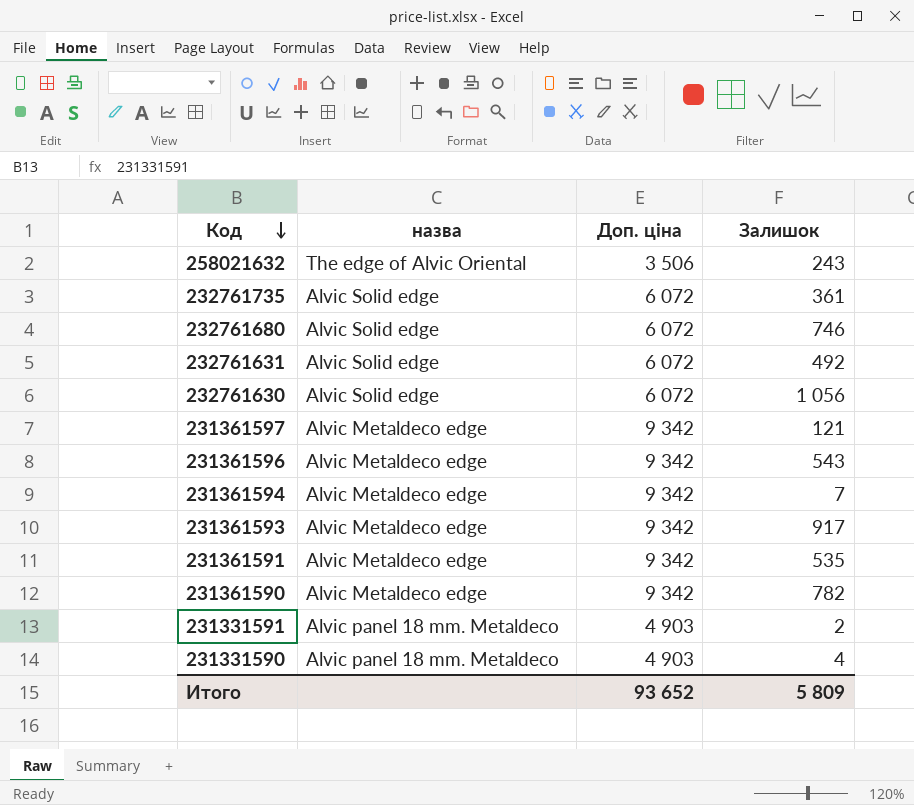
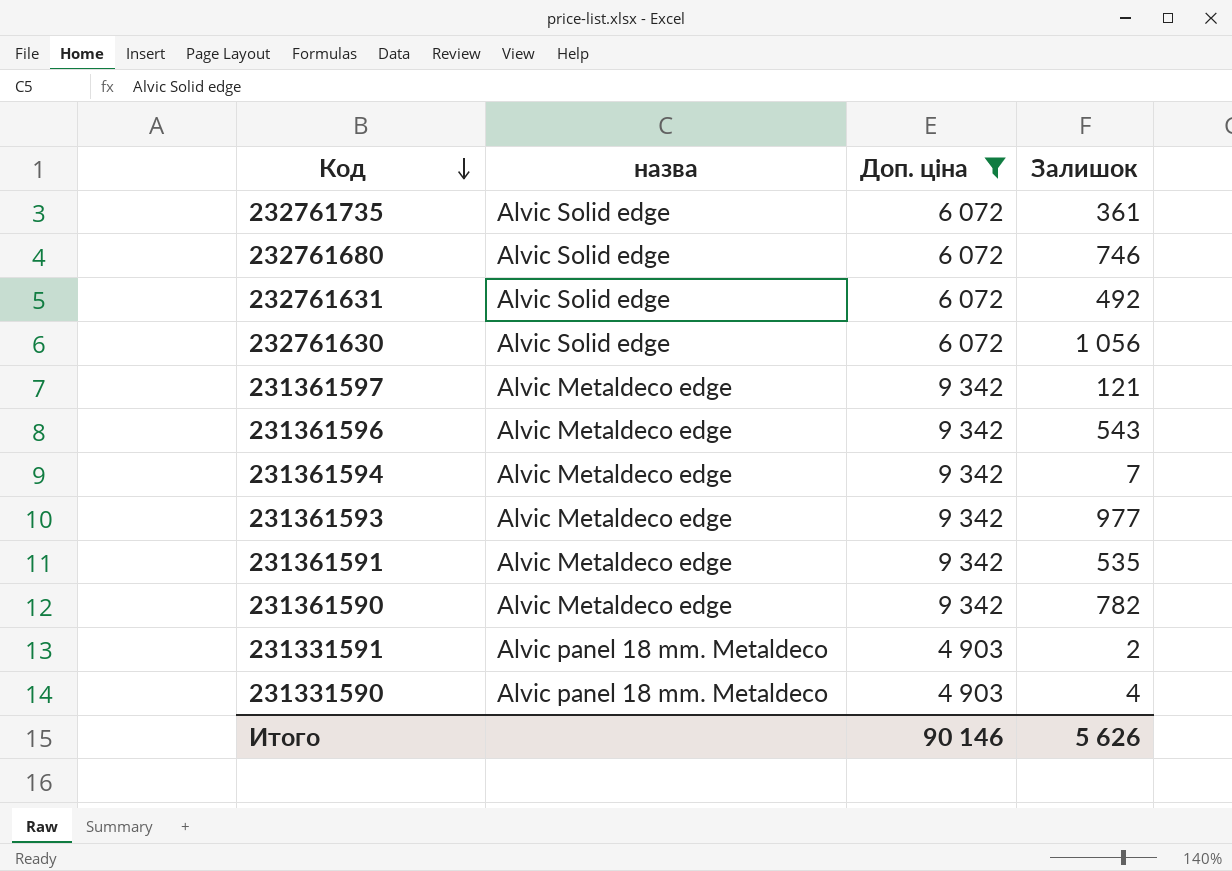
filter: none -> Доп. ціна != 3 506
231361593 | Залишок: 917 -> 977
Итого | Доп. ціна: 93 652 -> 90 146
Итого | Залишок: 5 809 -> 5 626

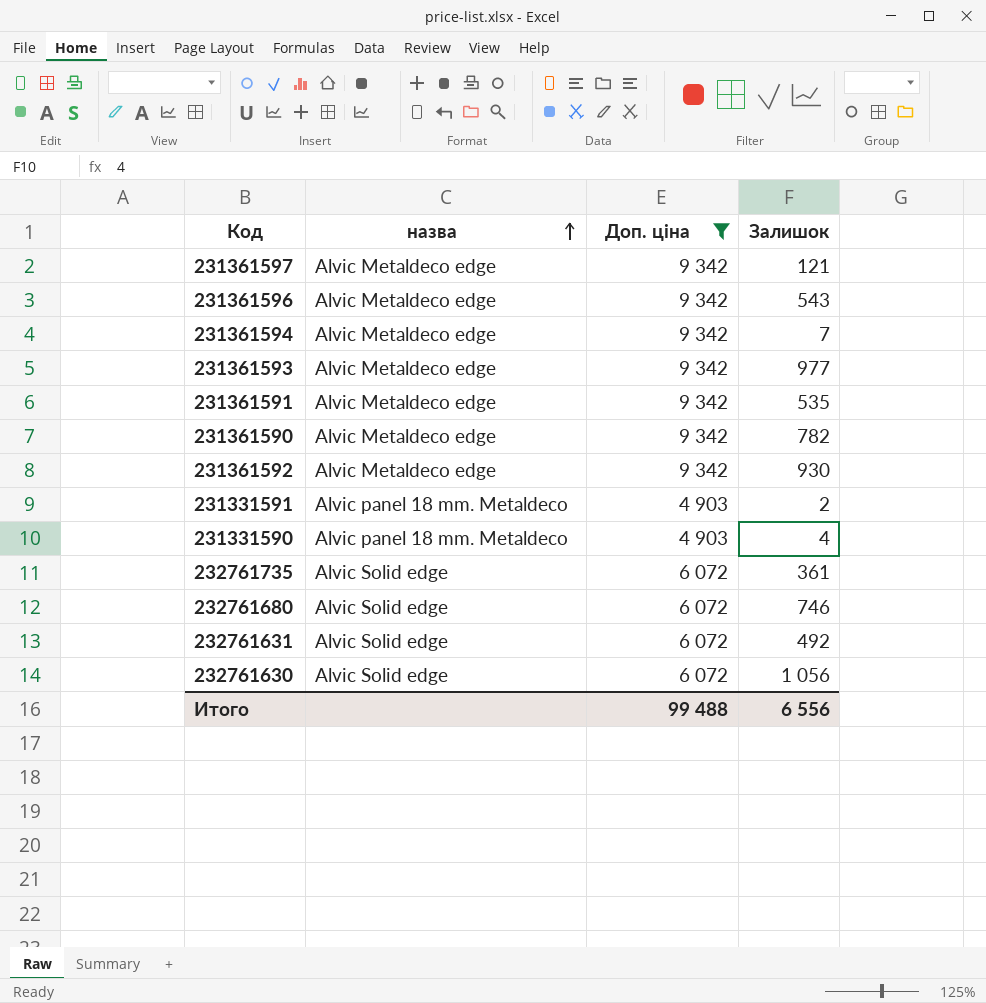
row order: Код descending -> назва ascending
row 231361592: none -> Alvic Metaldeco edge | 9 342 | 930
Итого | Доп. ціна: 90 146 -> 99 488
Итого | Залишок: 5 626 -> 6 556

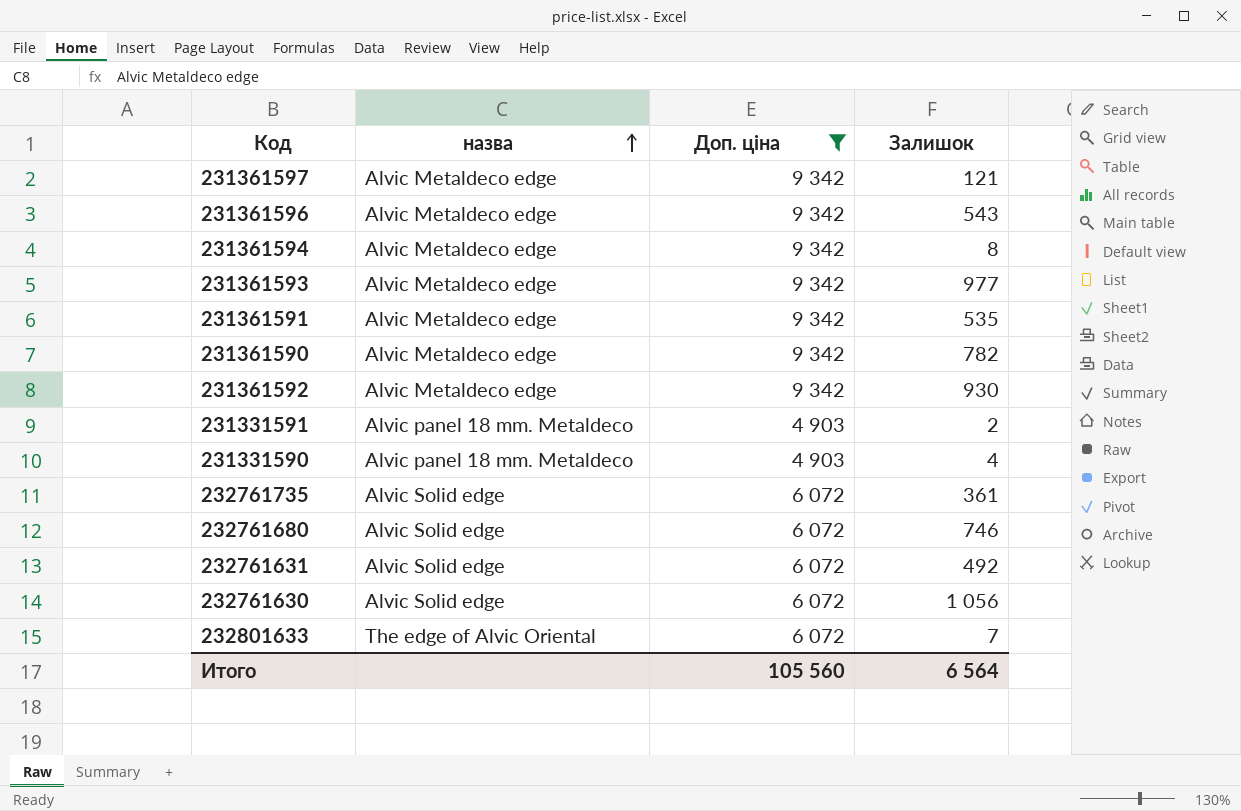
231361594 | Залишок: 7 -> 8
row 232801633: none -> The edge of Alvic Oriental | 6 072 | 7
Итого | Доп. ціна: 99 488 -> 105 560
Итого | Залишок: 6 556 -> 6 564

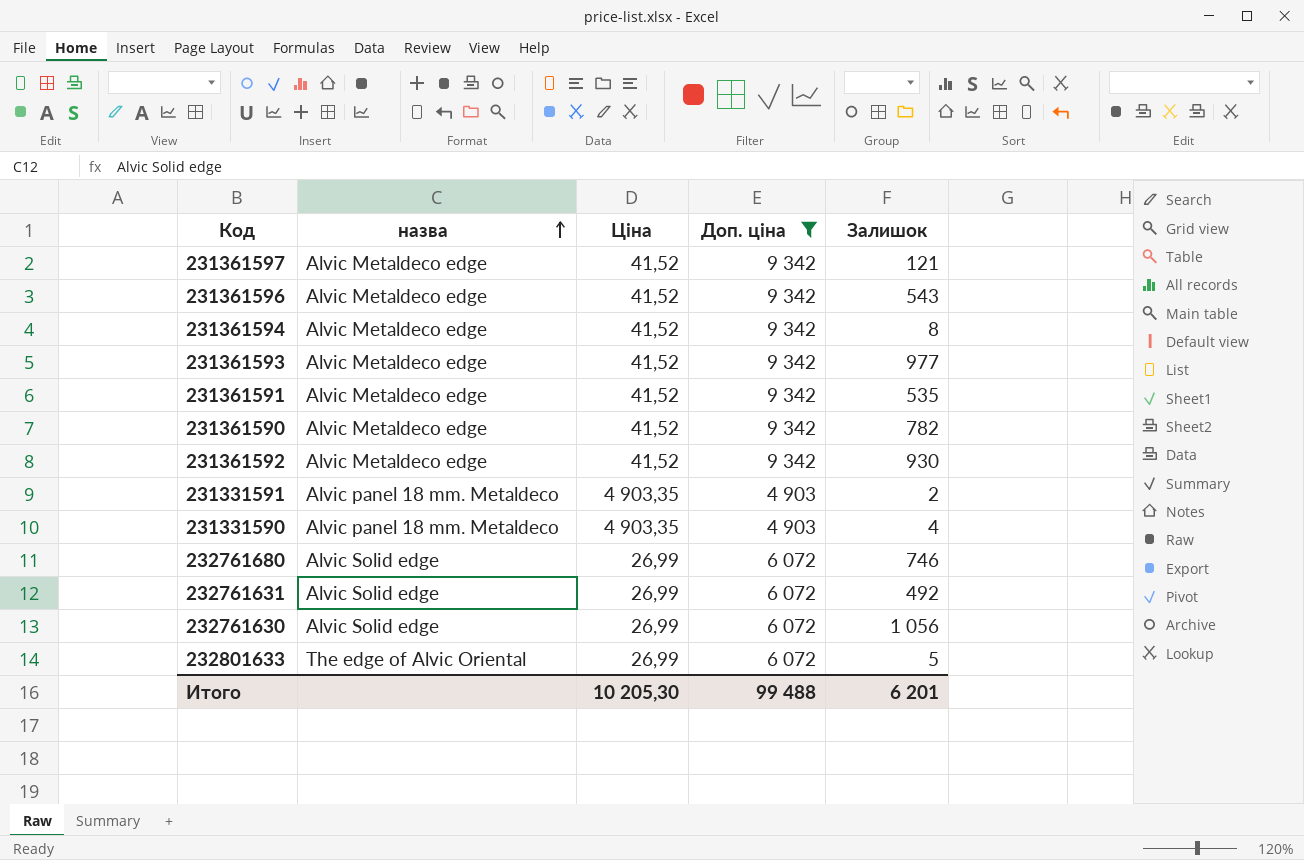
column Ціна | position: none -> 3
row 232761735: Alvic Solid edge | 6 072 | 361 -> none
232801633 | Залишок: 7 -> 5
Итого | Доп. ціна: 105 560 -> 99 488
Итого | Залишок: 6 564 -> 6 201

